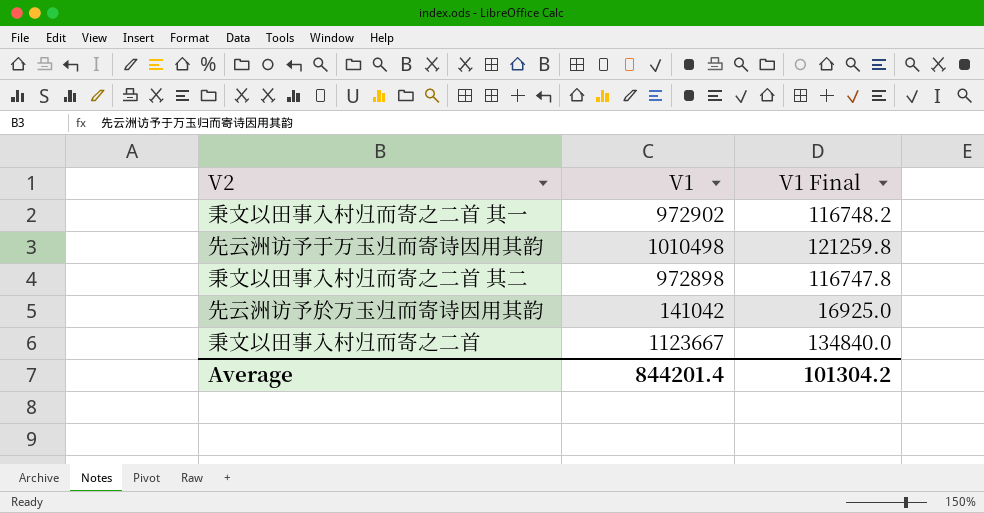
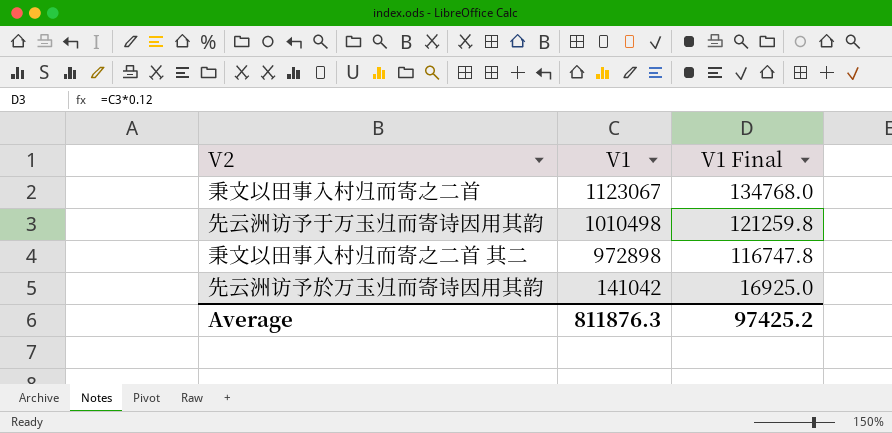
row order: none -> V1 descending
row 秉文以田事入村归而寄之二首 其一: 972902 | 116748.2 -> none
秉文以田事入村归而寄之二首 | V1: 1123667 -> 1123067
秉文以田事入村归而寄之二首 | V1 Final: 134840.0 -> 134768.0
Average | V1: 844201.4 -> 811876.3
Average | V1 Final: 101304.2 -> 97425.2

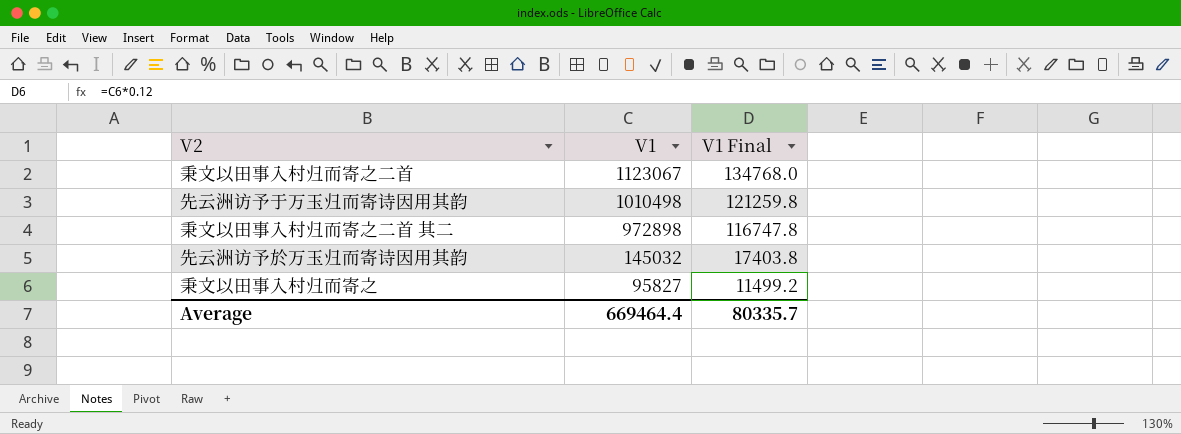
先云洲访予於万玉归而寄诗因用其韵 | V1: 141042 -> 145032
先云洲访予於万玉归而寄诗因用其韵 | V1 Final: 16925.0 -> 17403.8
row 秉文以田事入村归而寄之: none -> 95827 | 11499.2
Average | V1: 811876.3 -> 669464.4
Average | V1 Final: 97425.2 -> 80335.7

